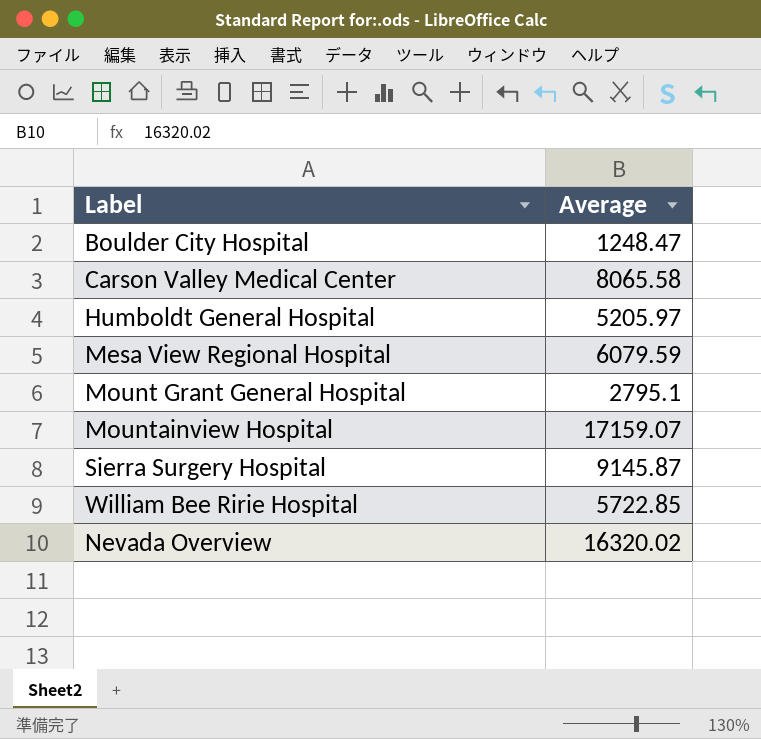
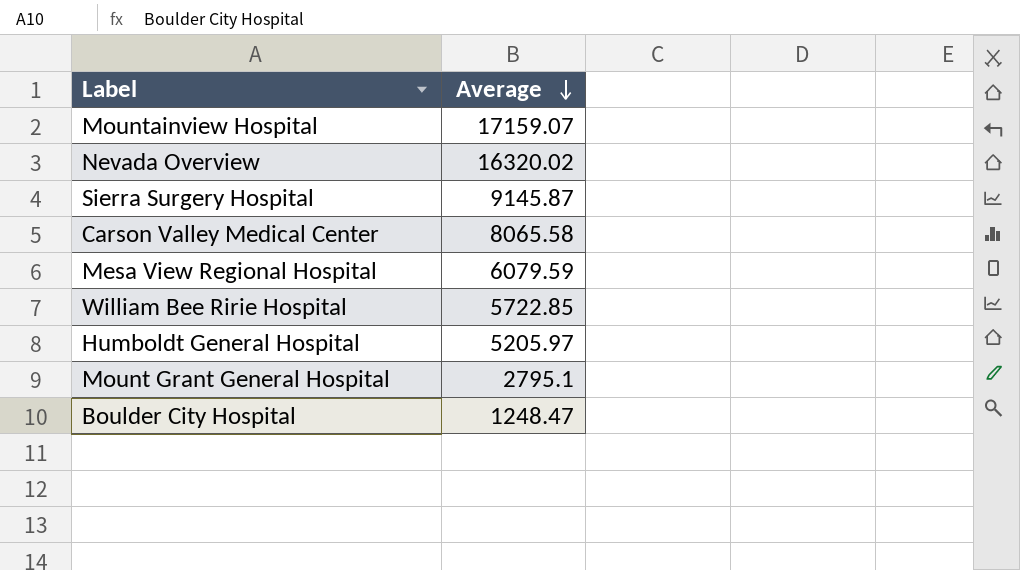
row order: none -> Average descending

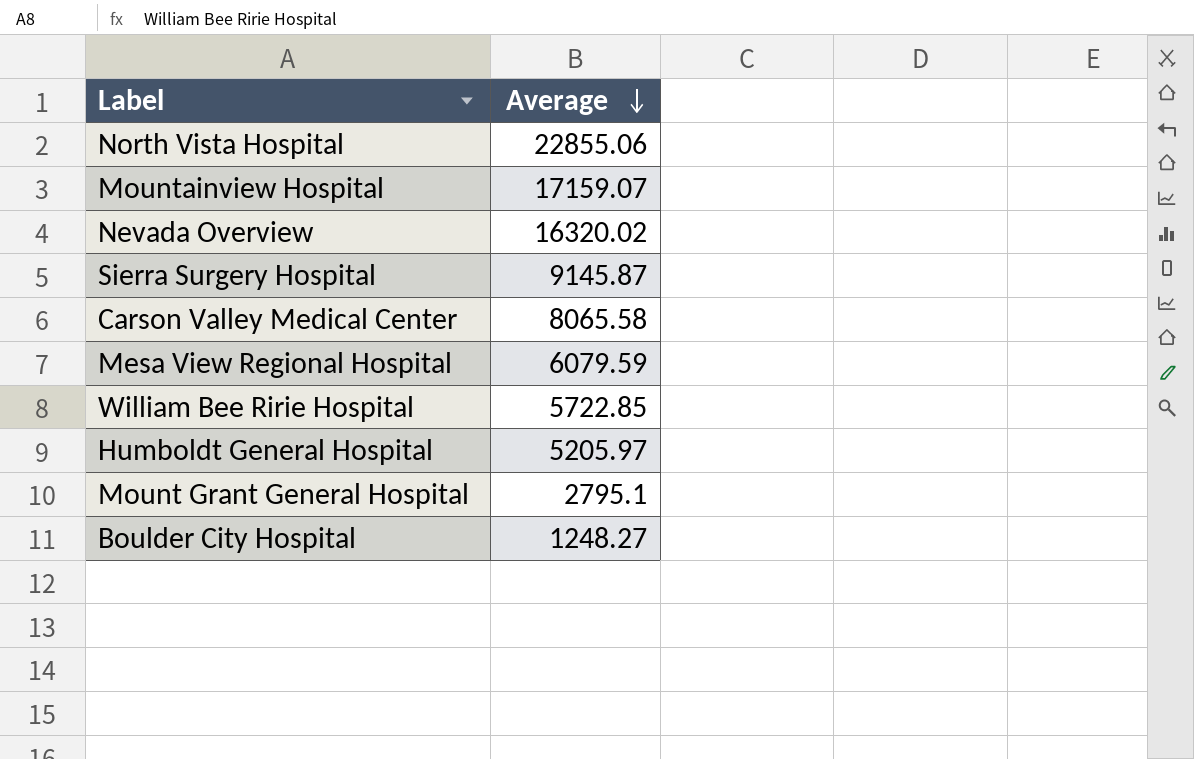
row North Vista Hospital: none -> 22855.06
Boulder City Hospital | Average: 1248.47 -> 1248.27

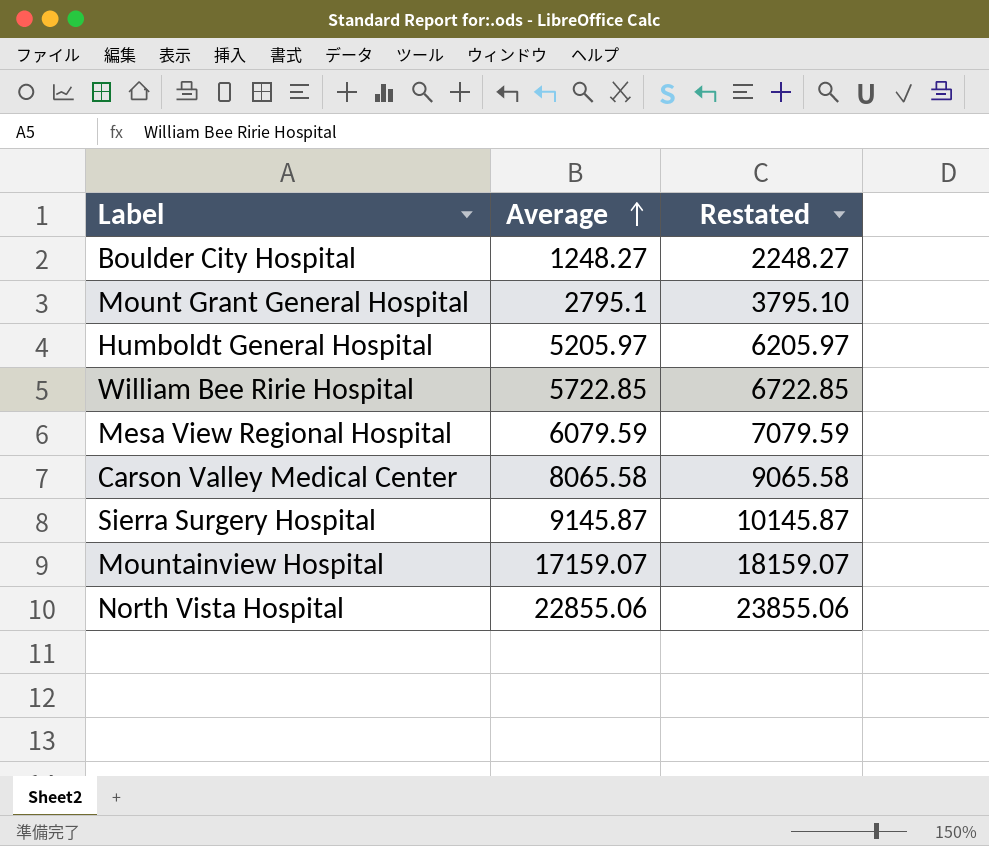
row order: Average descending -> Average ascending
column Restated | formula: none -> [Average] + 1000
row Nevada Overview: 16320.02 -> none

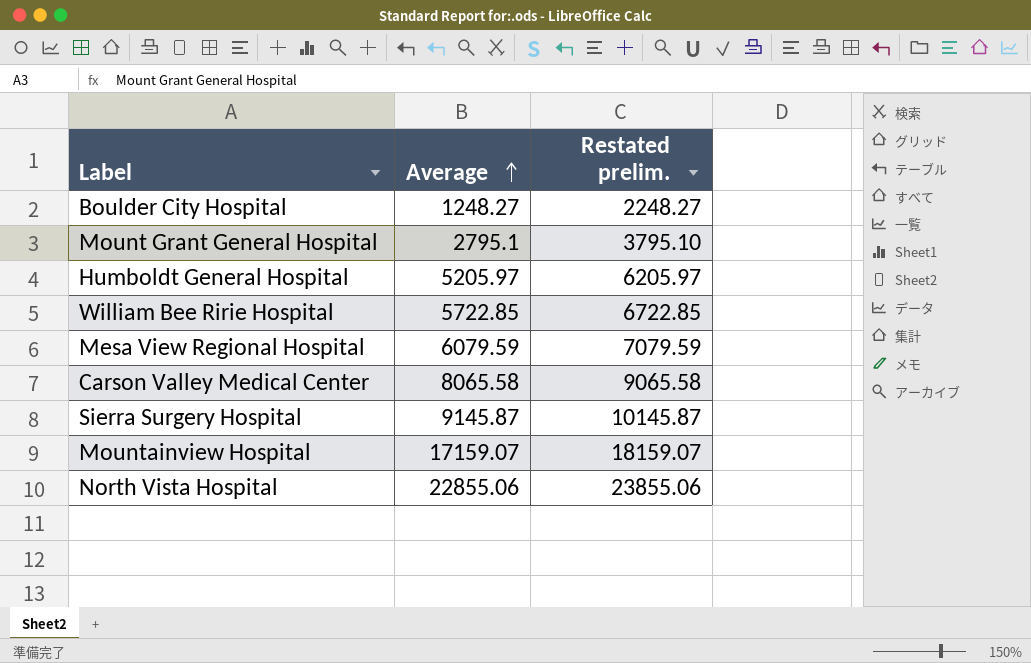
column name: Restated -> Restated prelim.

